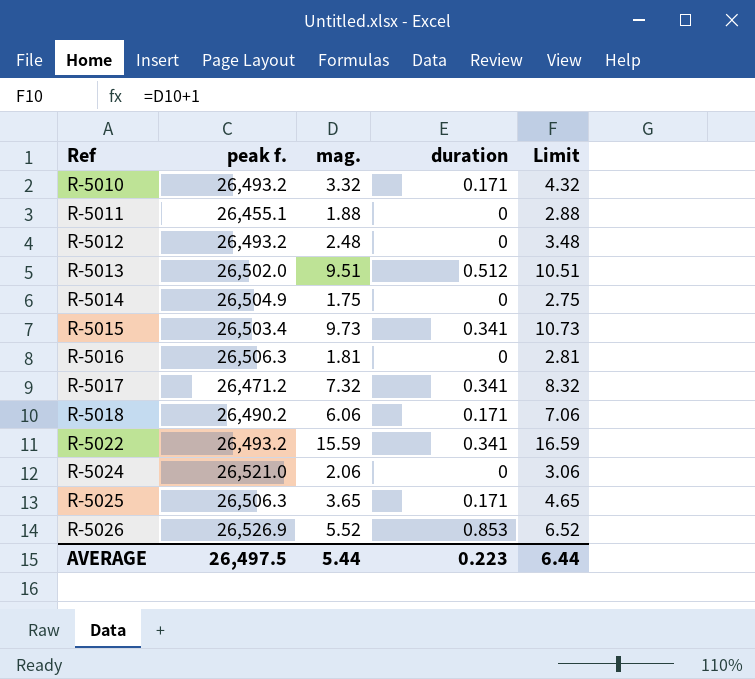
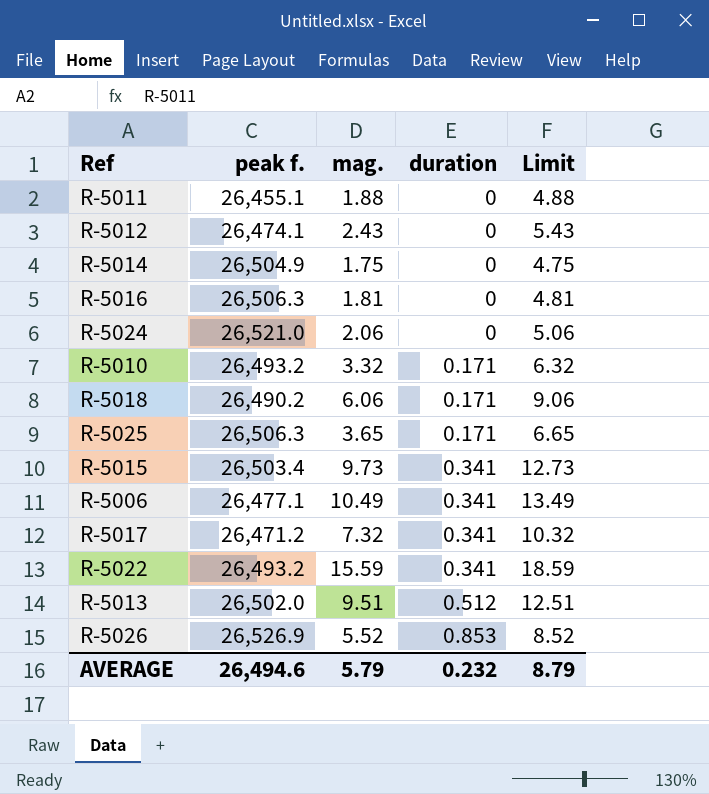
row order: Ref ascending -> duration ascending
column Limit | formula: [mag.] + 1 -> [mag.] + 3
R-5012 | peak f.: 26,493.2 -> 26,474.1
R-5012 | mag.: 2.48 -> 2.43
row R-5006: none -> 26,477.1 | 10.49 | 0.341 | 13.49
AVERAGE | peak f.: 26,497.5 -> 26,494.6
AVERAGE | mag.: 5.44 -> 5.79
AVERAGE | duration: 0.223 -> 0.232
AVERAGE | Limit: 6.44 -> 8.79

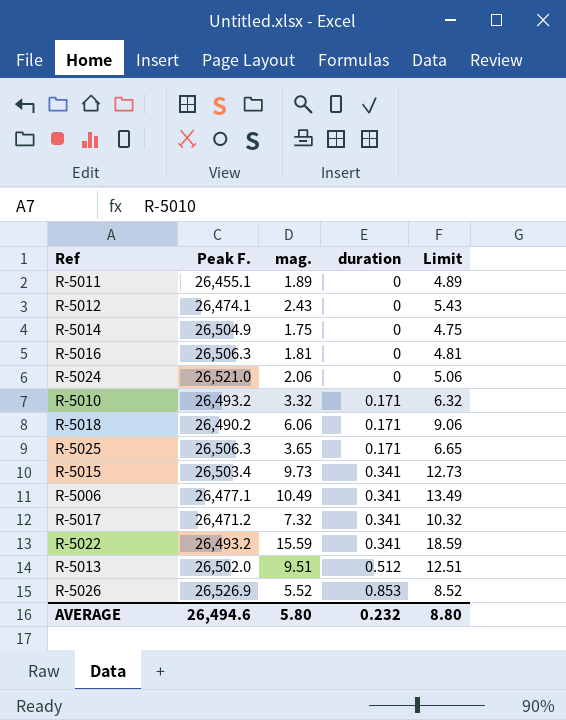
column name: peak f. -> Peak F.
R-5011 | mag.: 1.88 -> 1.89
R-5011 | Limit: 4.88 -> 4.89
AVERAGE | mag.: 5.79 -> 5.80
AVERAGE | Limit: 8.79 -> 8.80

